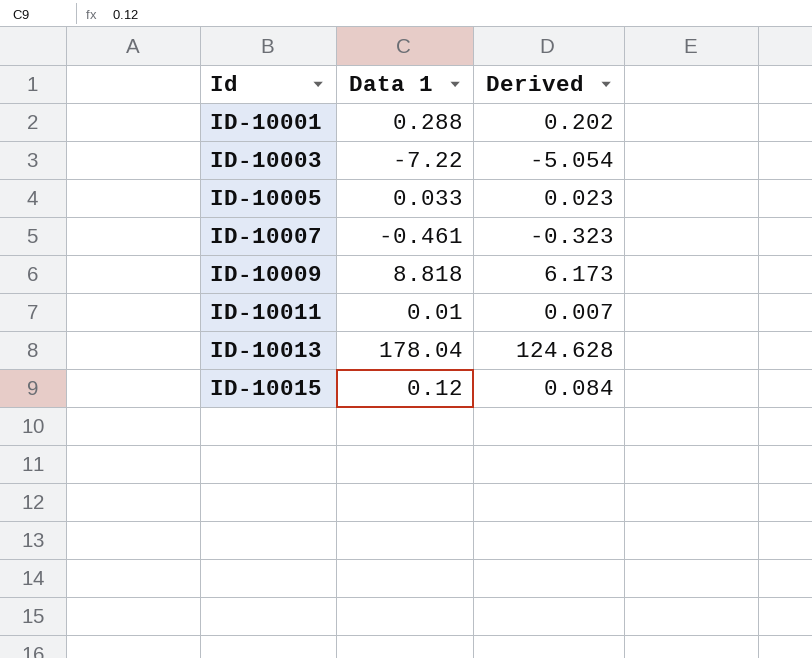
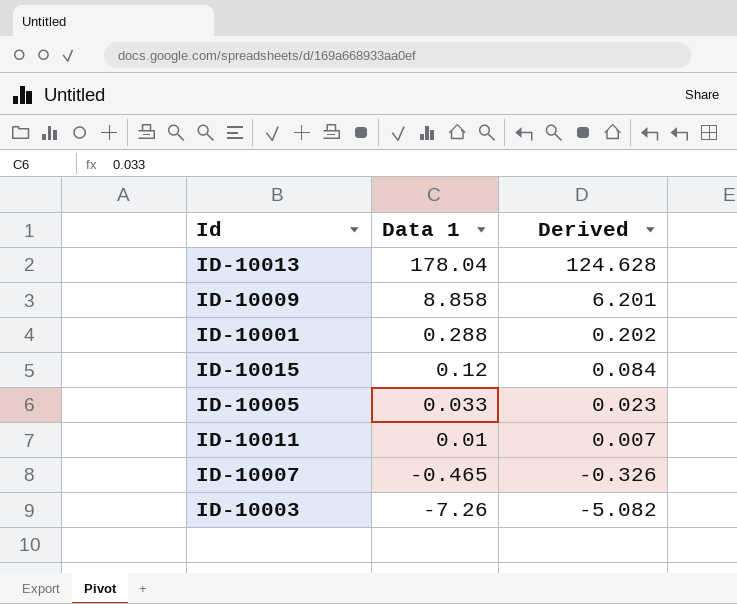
row order: Id ascending -> Data 1 descending
ID-10009 | Data 1: 8.818 -> 8.858
ID-10009 | Derived: 6.173 -> 6.201
ID-10007 | Data 1: -0.461 -> -0.465
ID-10007 | Derived: -0.323 -> -0.326
ID-10003 | Data 1: -7.22 -> -7.26
ID-10003 | Derived: -5.054 -> -5.082

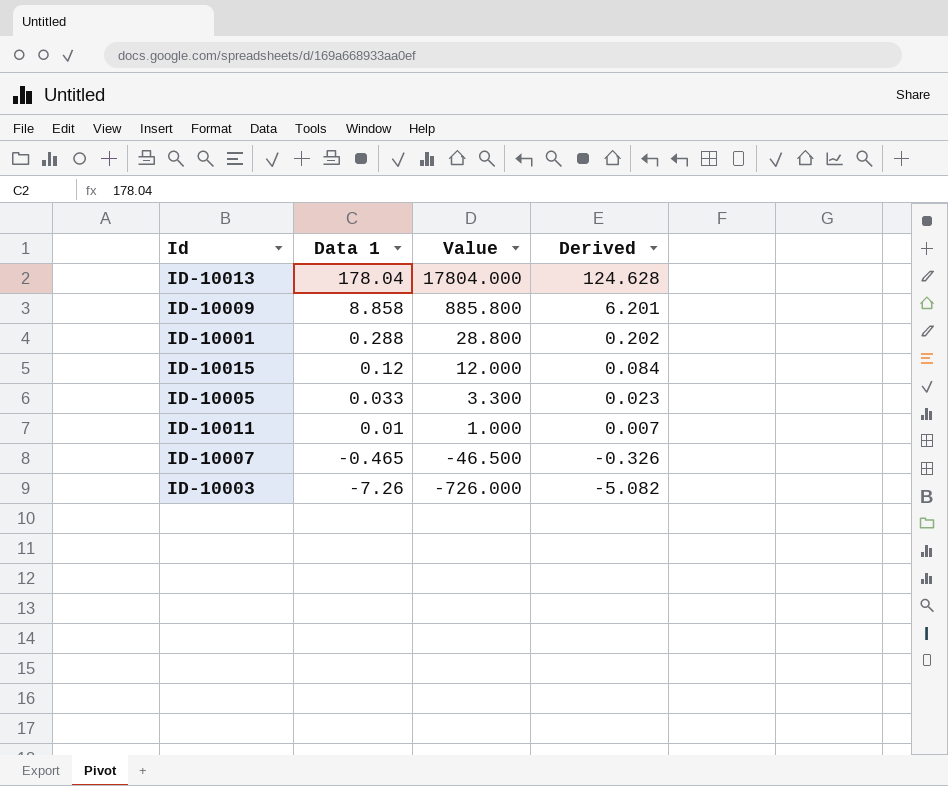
column Value | formula: none -> [Data 1] * 100

